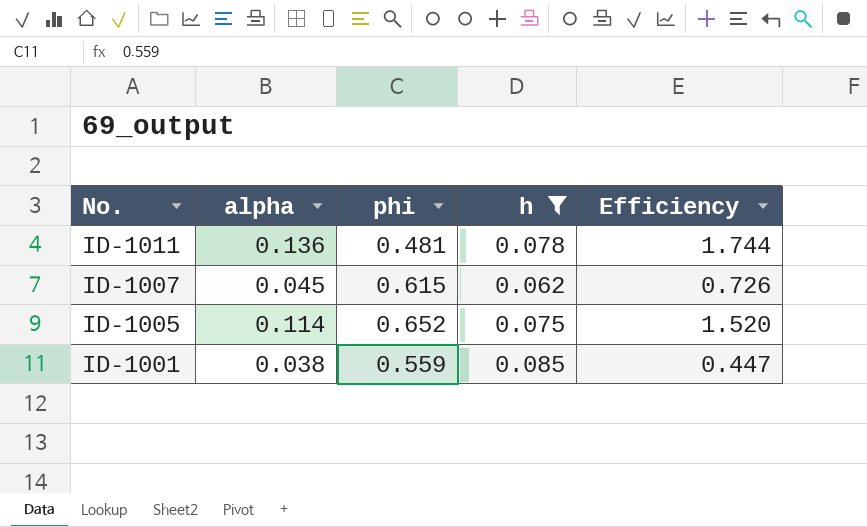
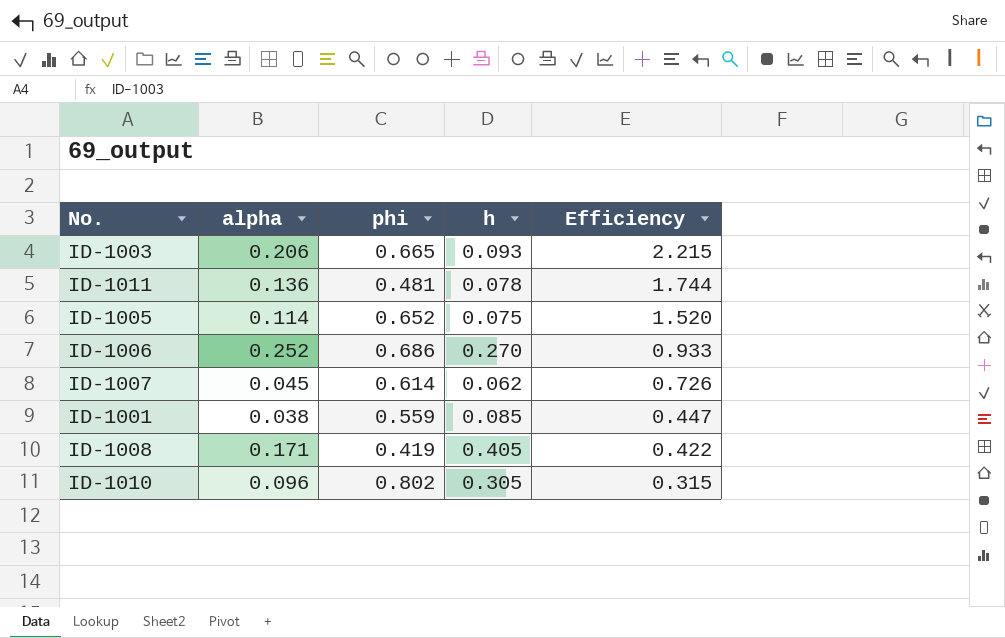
filter: h <= 0.085 -> none
row order: No. descending -> Efficiency descending
ID-1007 | phi: 0.615 -> 0.614

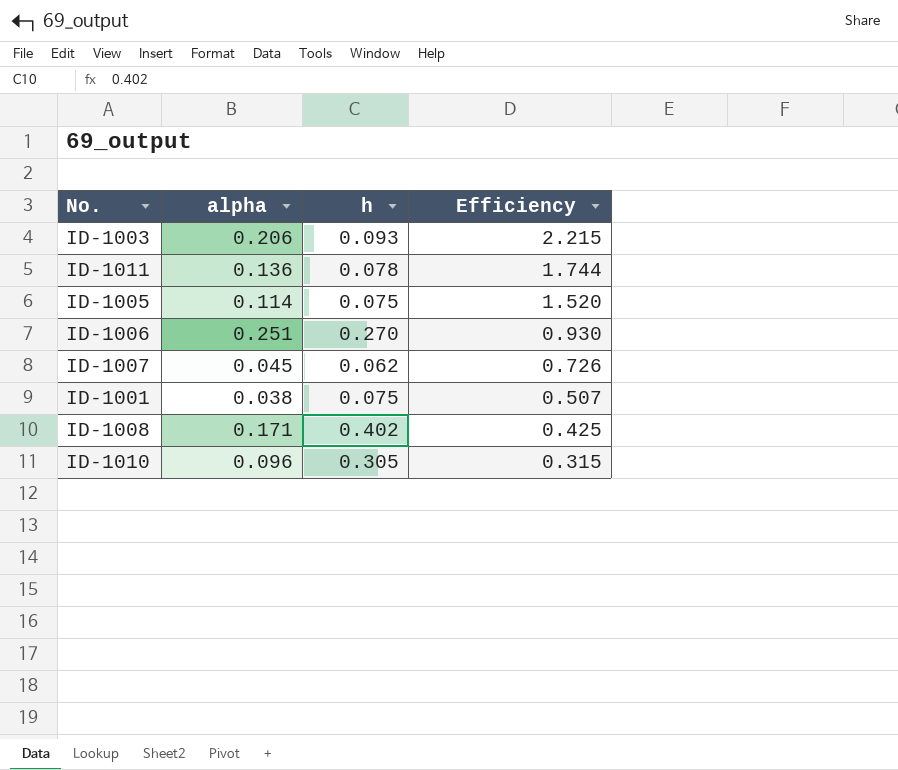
column phi | position: 3 -> none
ID-1006 | alpha: 0.252 -> 0.251
ID-1006 | Efficiency: 0.933 -> 0.930
ID-1001 | h: 0.085 -> 0.075
ID-1001 | Efficiency: 0.447 -> 0.507
ID-1008 | h: 0.405 -> 0.402
ID-1008 | Efficiency: 0.422 -> 0.425

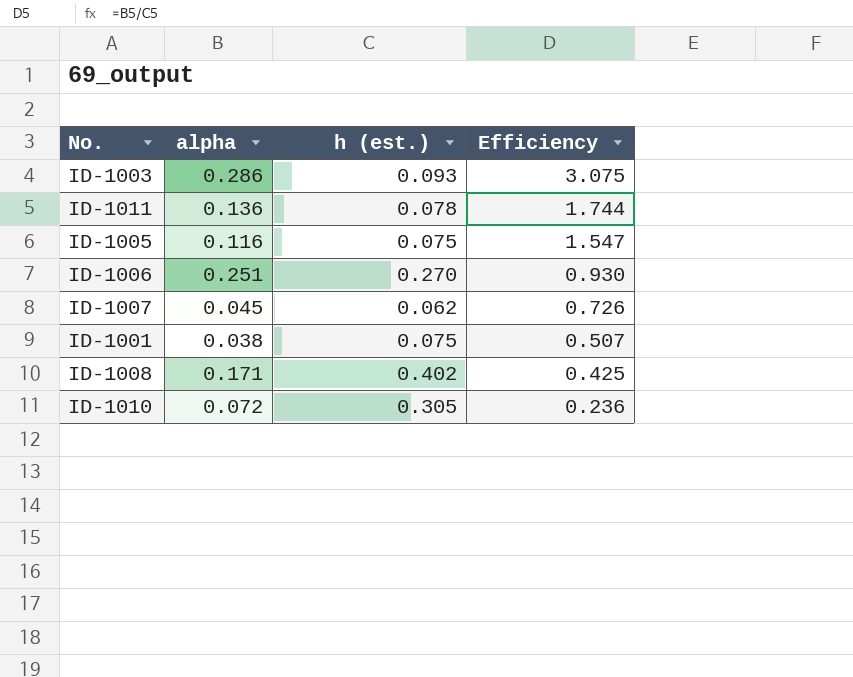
column name: h -> h (est.)
ID-1003 | alpha: 0.206 -> 0.286
ID-1003 | Efficiency: 2.215 -> 3.075
ID-1005 | alpha: 0.114 -> 0.116
ID-1005 | Efficiency: 1.520 -> 1.547
ID-1010 | alpha: 0.096 -> 0.072
ID-1010 | Efficiency: 0.315 -> 0.236

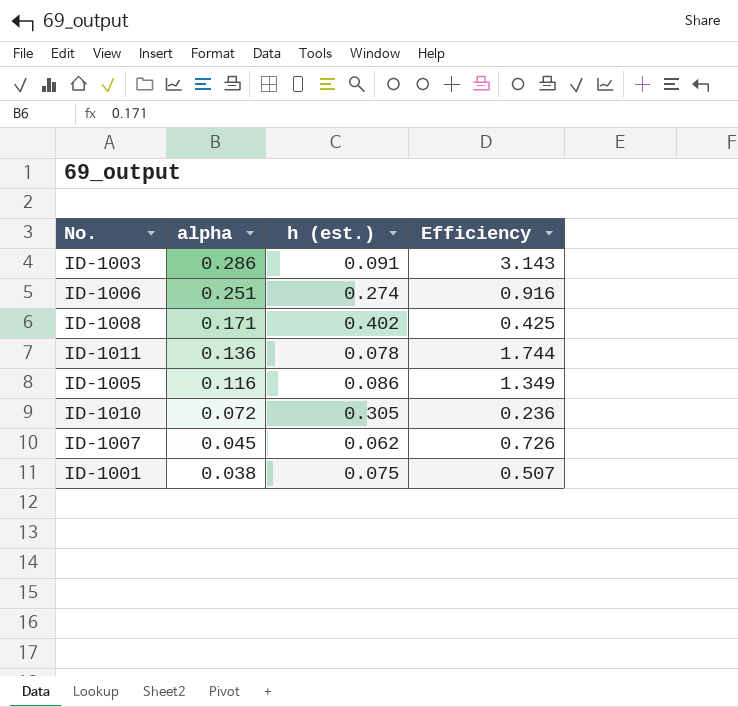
row order: Efficiency descending -> alpha descending
ID-1003 | h (est.): 0.093 -> 0.091
ID-1003 | Efficiency: 3.075 -> 3.143
ID-1006 | h (est.): 0.270 -> 0.274
ID-1006 | Efficiency: 0.930 -> 0.916
ID-1005 | h (est.): 0.075 -> 0.086
ID-1005 | Efficiency: 1.547 -> 1.349

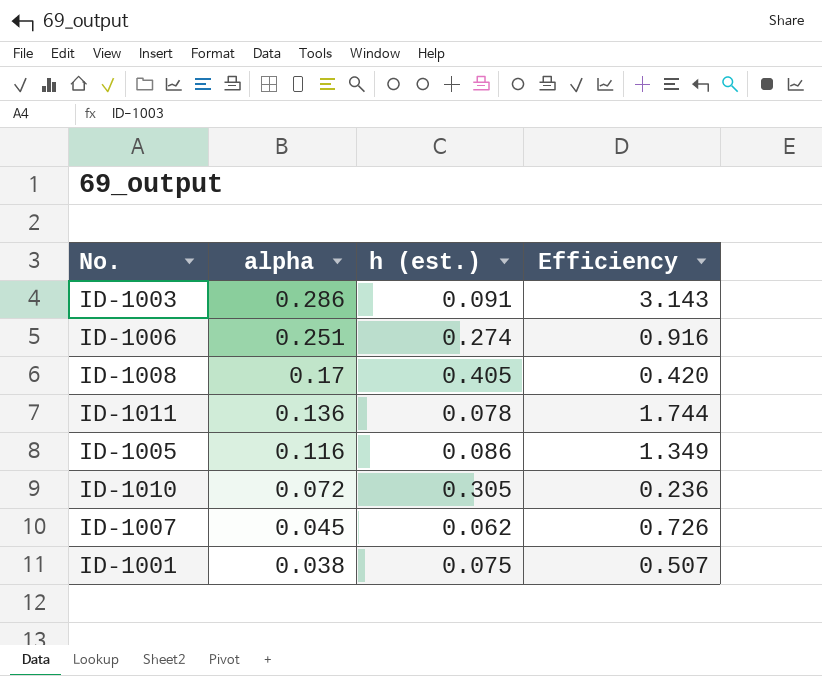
ID-1008 | alpha: 0.171 -> 0.17
ID-1008 | h (est.): 0.402 -> 0.405
ID-1008 | Efficiency: 0.425 -> 0.420

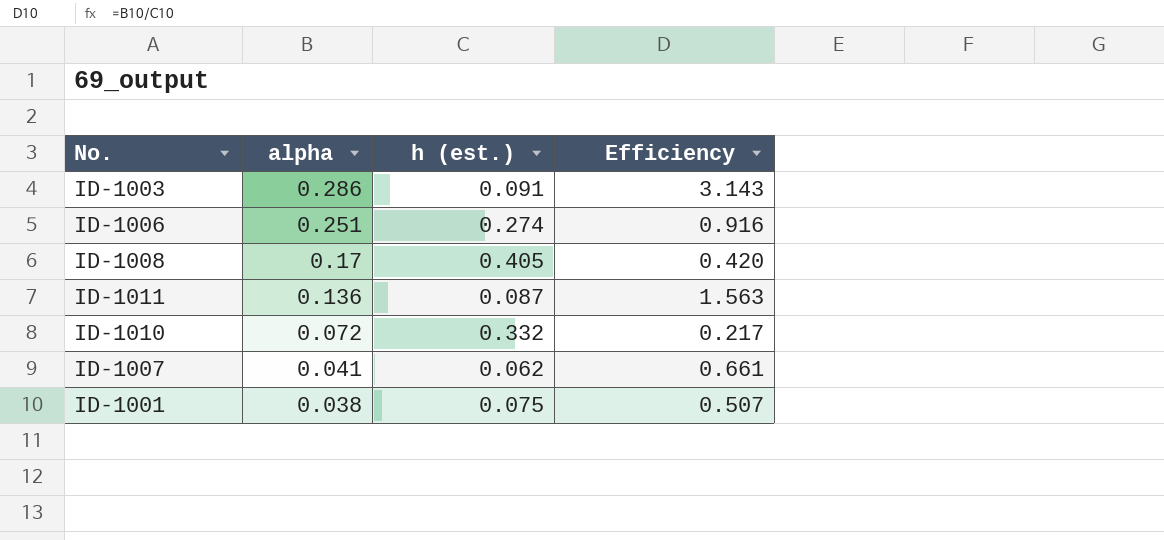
row ID-1005: 0.116 | 0.086 | 1.349 -> none
ID-1011 | h (est.): 0.078 -> 0.087
ID-1011 | Efficiency: 1.744 -> 1.563
ID-1010 | h (est.): 0.305 -> 0.332
ID-1010 | Efficiency: 0.236 -> 0.217
ID-1007 | alpha: 0.045 -> 0.041
ID-1007 | Efficiency: 0.726 -> 0.661

